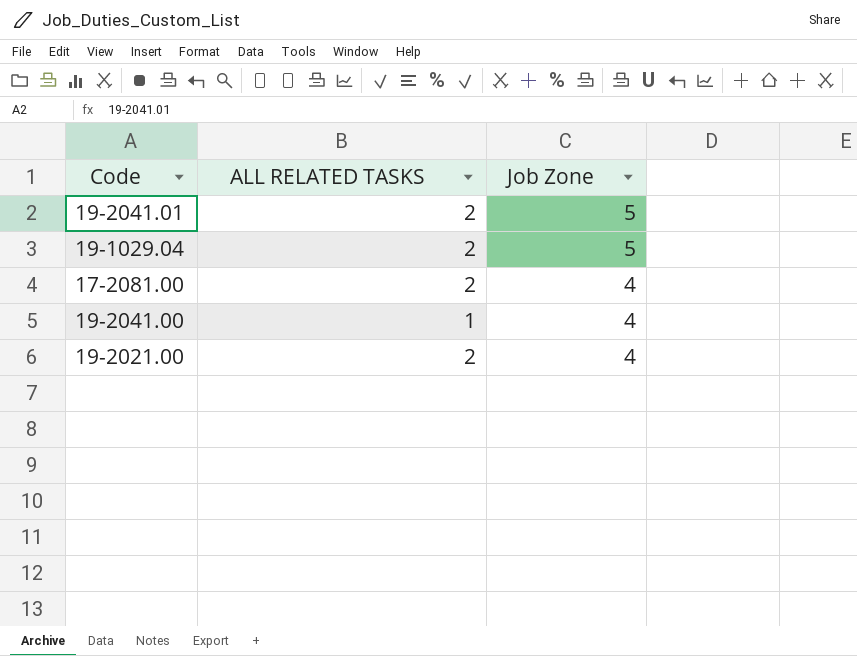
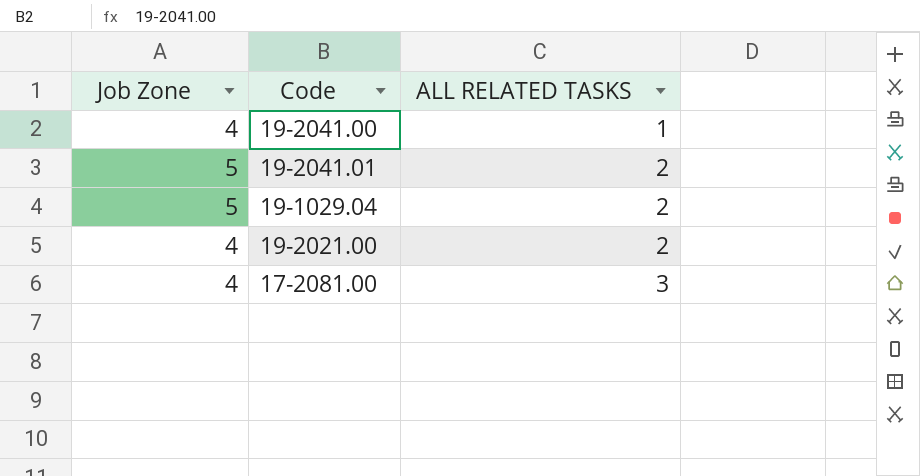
row order: Job Zone descending -> ALL RELATED TASKS ascending
column Job Zone | position: 3 -> 1
17-2081.00 | ALL RELATED TASKS: 2 -> 3

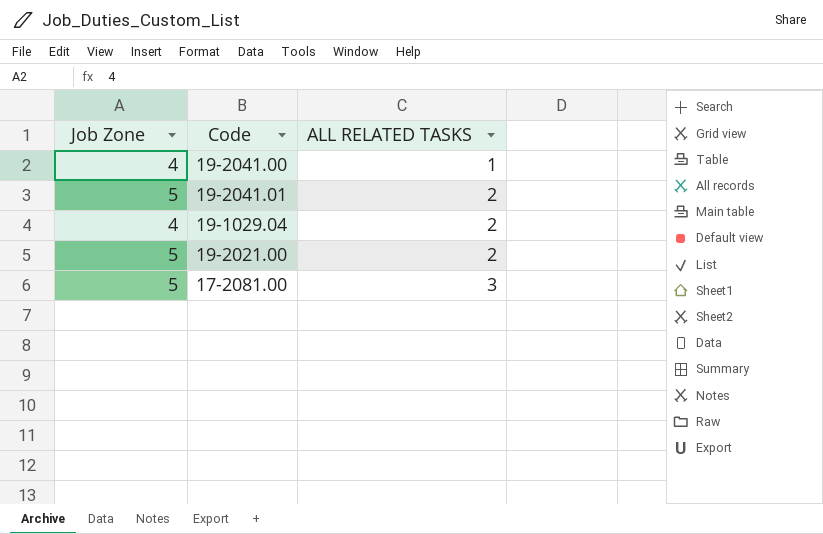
19-1029.04 | Job Zone: 5 -> 4
19-2021.00 | Job Zone: 4 -> 5
17-2081.00 | Job Zone: 4 -> 5

